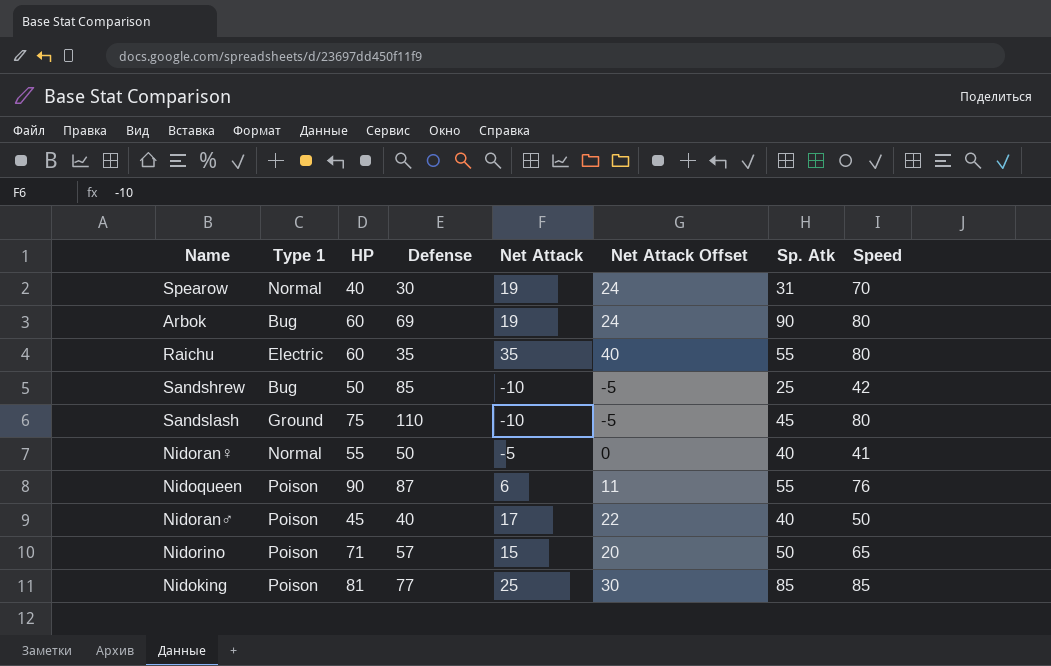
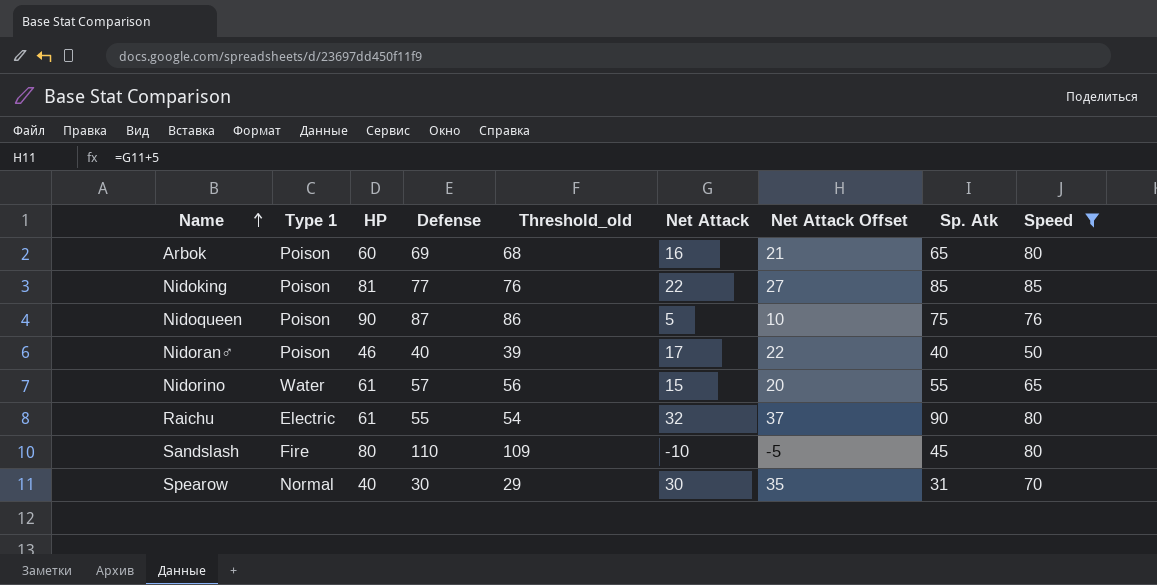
filter: none -> Speed >= 50
row order: none -> Name ascending
column Threshold_old | formula: none -> [Defense] - 1
Arbok | Type 1: Bug -> Poison
Arbok | Net Attack: 19 -> 16
Arbok | Net Attack Offset: 24 -> 21
Arbok | Sp. Atk: 90 -> 65
Nidoking | Net Attack: 25 -> 22
Nidoking | Net Attack Offset: 30 -> 27
Nidoqueen | Net Attack: 6 -> 5
Nidoqueen | Net Attack Offset: 11 -> 10
Nidoqueen | Sp. Atk: 55 -> 75
Nidoran♂ | HP: 45 -> 46
Nidorino | Type 1: Poison -> Water
Nidorino | HP: 71 -> 61
Nidorino | Sp. Atk: 50 -> 55
Raichu | HP: 60 -> 61
Raichu | Defense: 35 -> 55
Raichu | Net Attack: 35 -> 32
Raichu | Net Attack Offset: 40 -> 37
Raichu | Sp. Atk: 55 -> 90
Sandslash | Type 1: Ground -> Fire
Sandslash | HP: 75 -> 80
Spearow | Net Attack: 19 -> 30
Spearow | Net Attack Offset: 24 -> 35

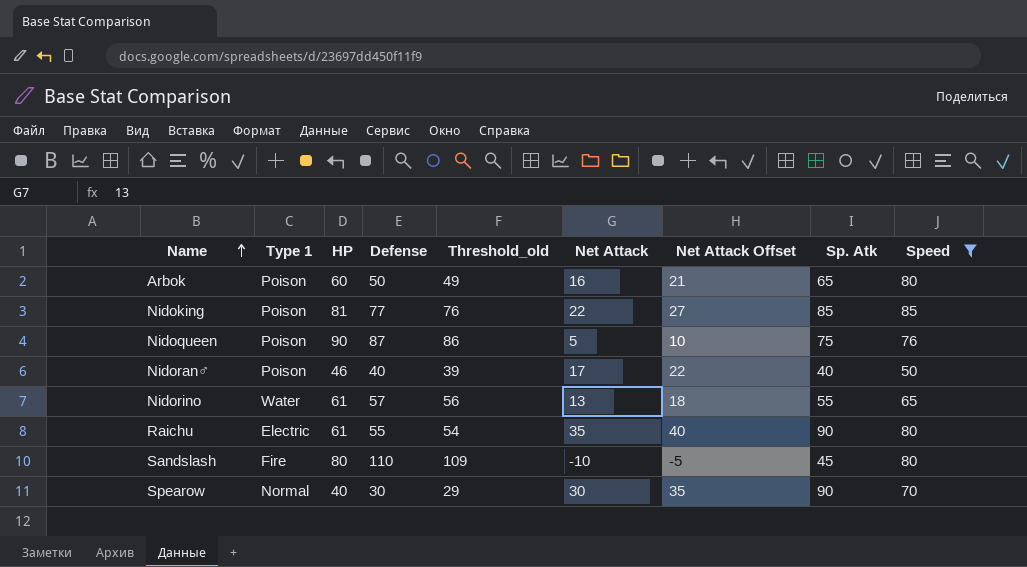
Arbok | Defense: 69 -> 50
Arbok | Threshold_old: 68 -> 49
Nidorino | Net Attack: 15 -> 13
Nidorino | Net Attack Offset: 20 -> 18
Raichu | Net Attack: 32 -> 35
Raichu | Net Attack Offset: 37 -> 40
Spearow | Sp. Atk: 31 -> 90

